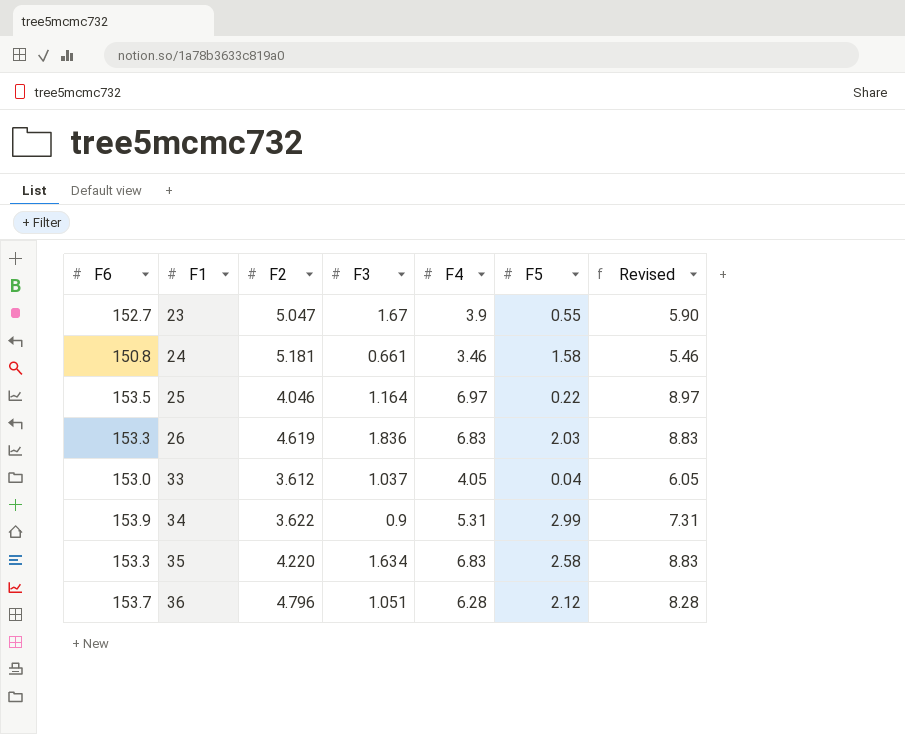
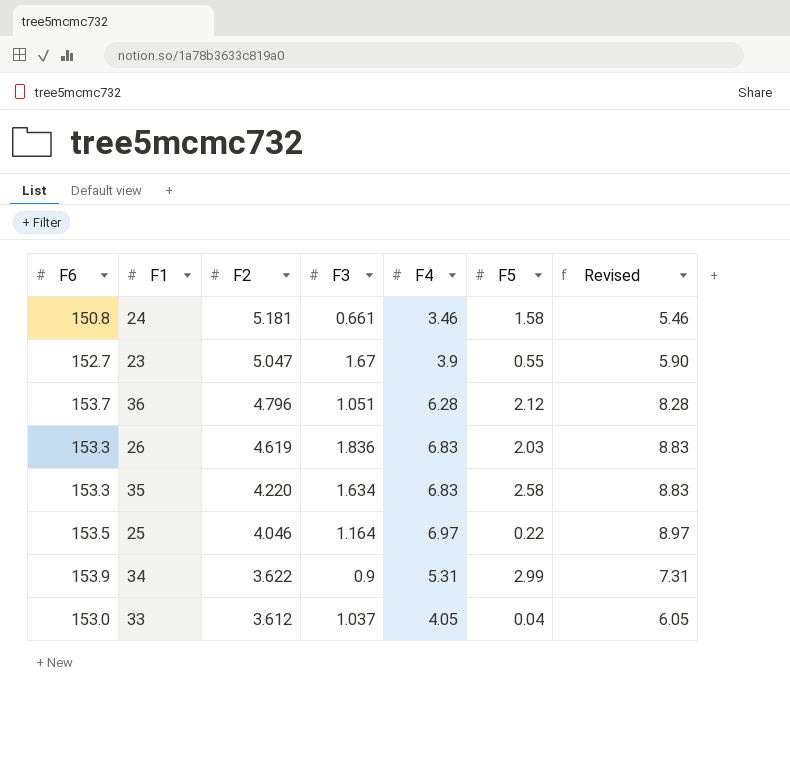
row order: F1 ascending -> F2 descending

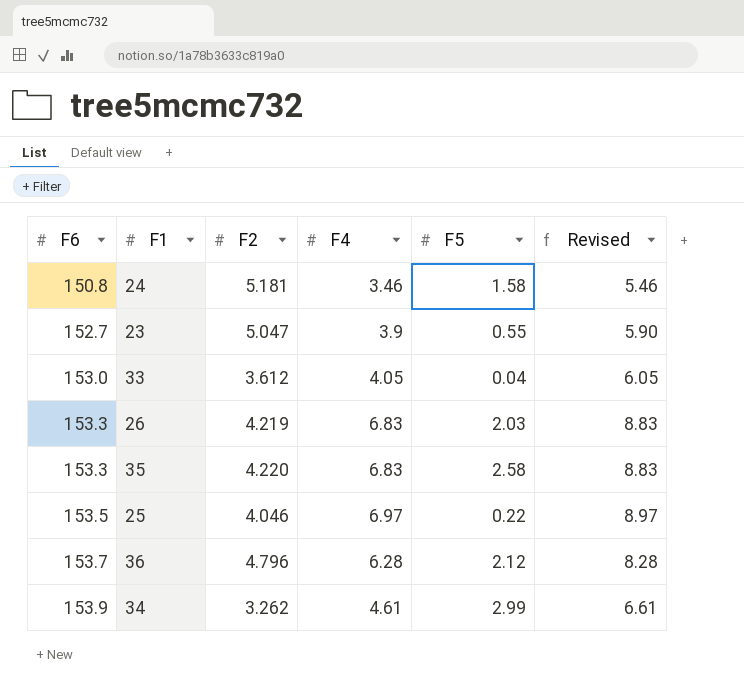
row order: F2 descending -> F6 ascending
column F3 | position: 4 -> none
26 | F2: 4.619 -> 4.219
34 | F2: 3.622 -> 3.262
34 | F4: 5.31 -> 4.61
34 | Revised: 7.31 -> 6.61

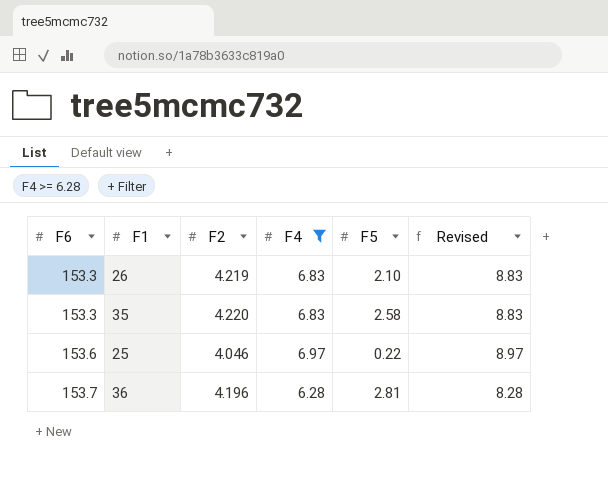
filter: none -> F4 >= 6.28
26 | F5: 2.03 -> 2.10
25 | F6: 153.5 -> 153.6
36 | F2: 4.796 -> 4.196
36 | F5: 2.12 -> 2.81

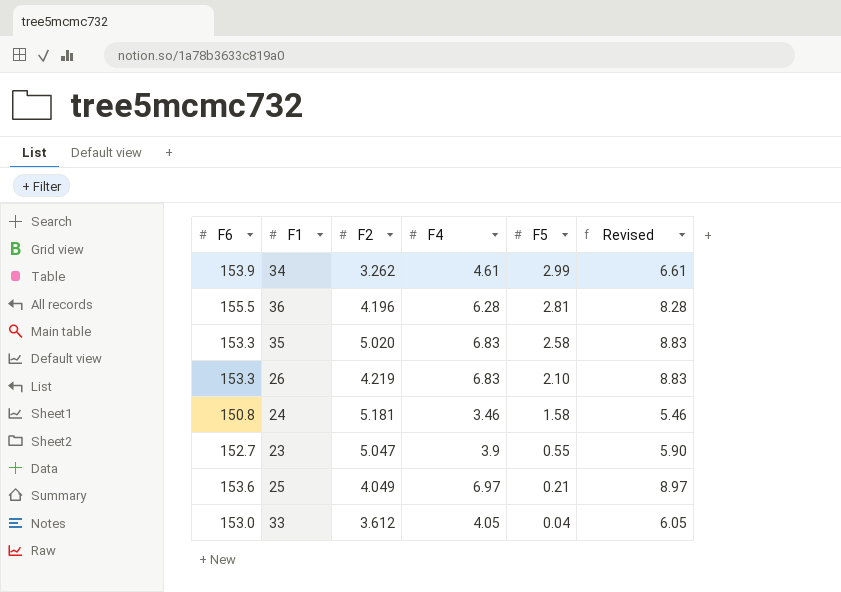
filter: F4 >= 6.28 -> none
row order: F6 ascending -> F5 descending
36 | F6: 153.7 -> 155.5
35 | F2: 4.220 -> 5.020
25 | F2: 4.046 -> 4.049
25 | F5: 0.22 -> 0.21

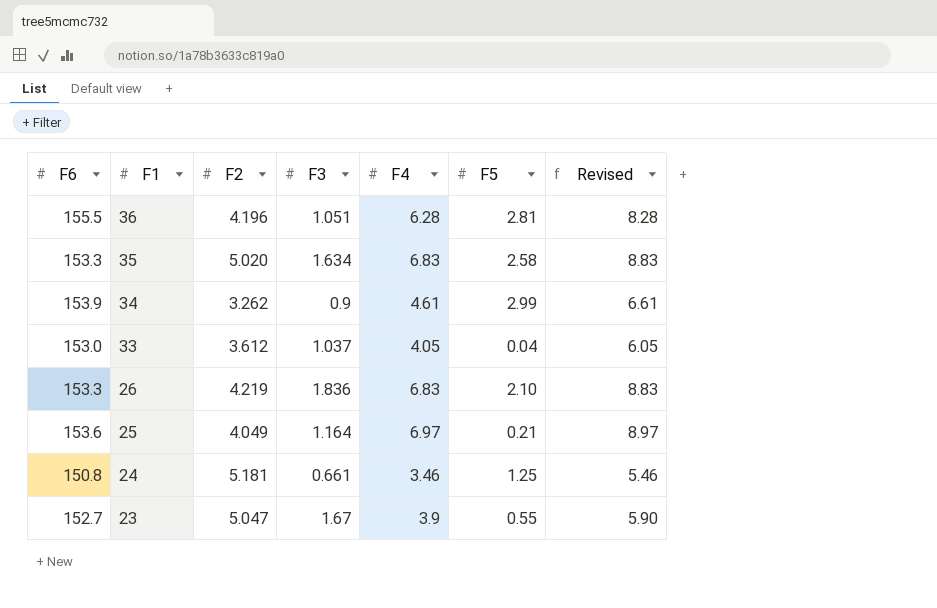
row order: F5 descending -> F1 descending
column F3 | position: none -> 4
24 | F5: 1.58 -> 1.25

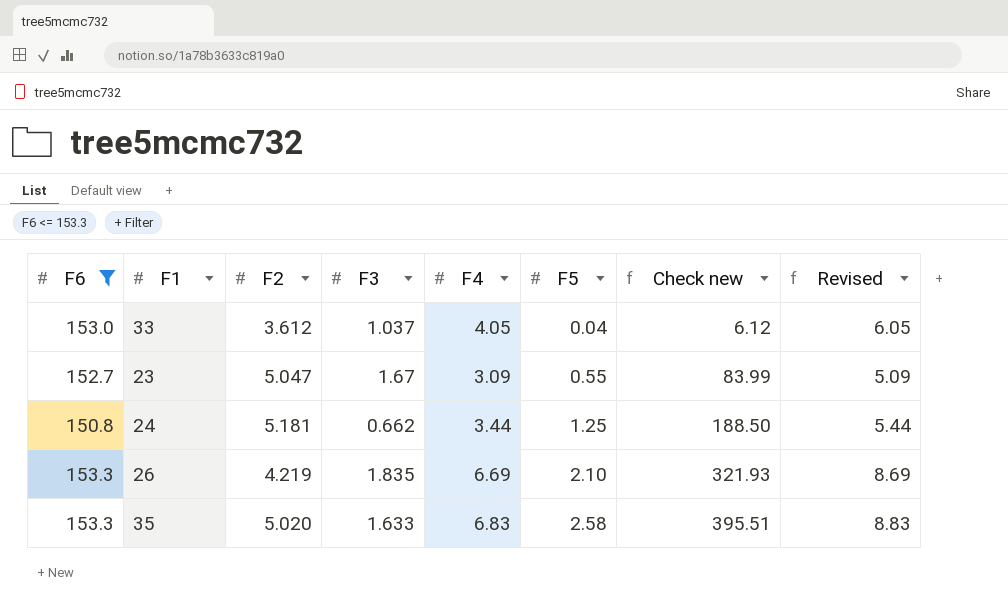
filter: none -> F6 <= 153.3
row order: F1 descending -> F5 ascending
column Check new | formula: none -> [F6] * [F5]
23 | F4: 3.9 -> 3.09
23 | Revised: 5.90 -> 5.09
24 | F3: 0.661 -> 0.662
24 | F4: 3.46 -> 3.44
24 | Revised: 5.46 -> 5.44
26 | F3: 1.836 -> 1.835
26 | F4: 6.83 -> 6.69
26 | Revised: 8.83 -> 8.69
35 | F3: 1.634 -> 1.633

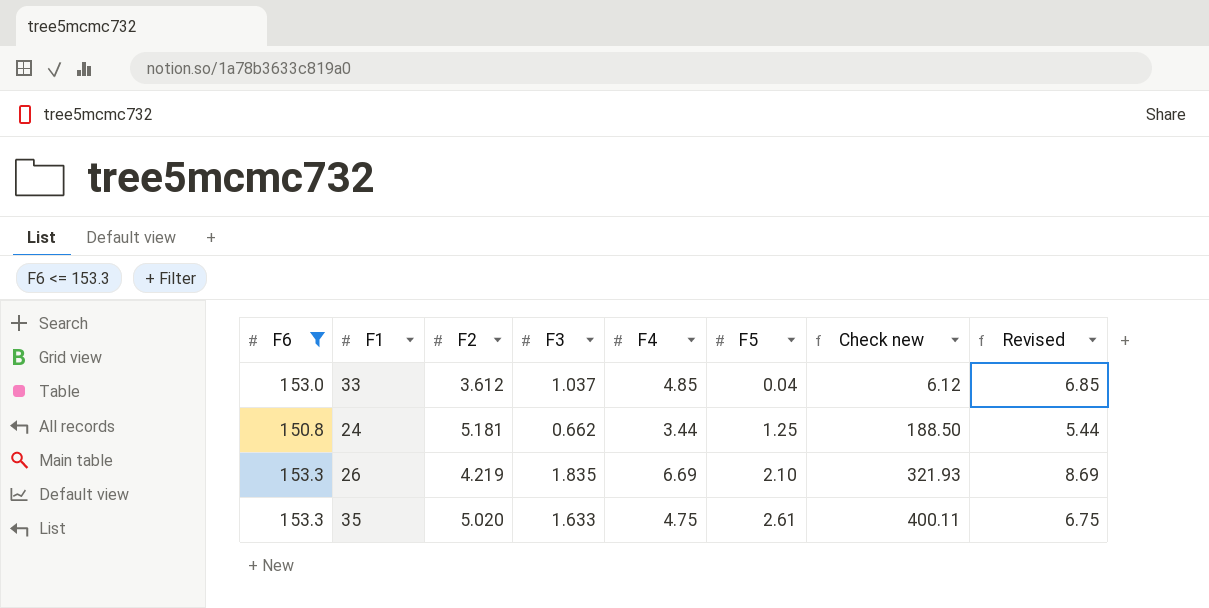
row 23: 152.7 | 5.047 | 1.67 | 3.09 | 0.55 | 83.99 | 5.09 -> none
33 | F4: 4.05 -> 4.85
33 | Revised: 6.05 -> 6.85
35 | F4: 6.83 -> 4.75
35 | F5: 2.58 -> 2.61
35 | Check new: 395.51 -> 400.11
35 | Revised: 8.83 -> 6.75

